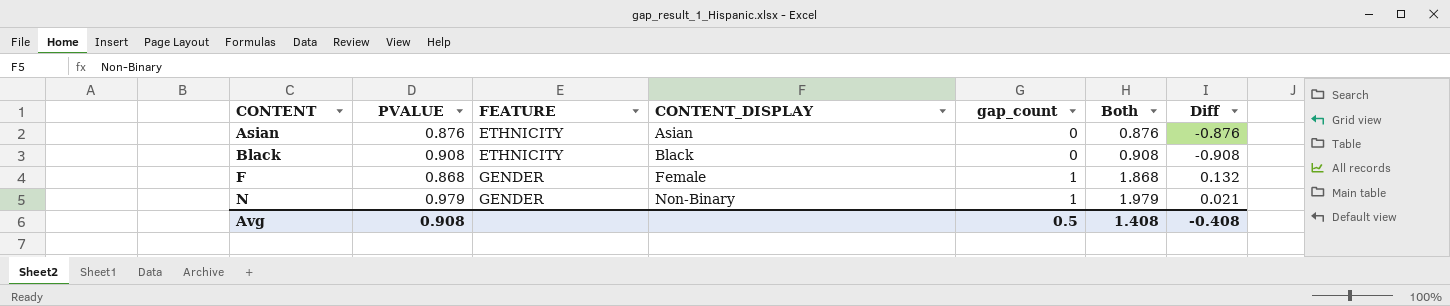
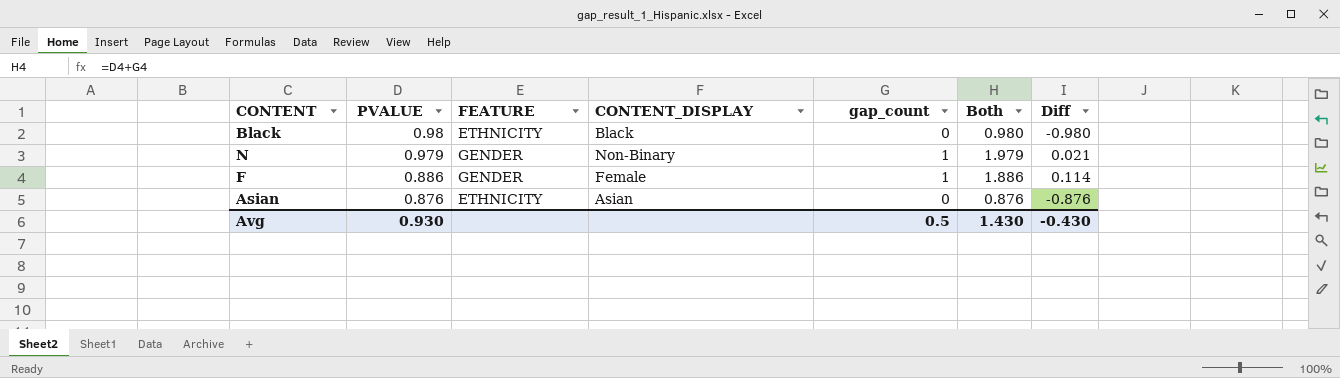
row order: CONTENT ascending -> PVALUE descending
Black | PVALUE: 0.908 -> 0.98
Black | Both: 0.908 -> 0.980
Black | Diff: -0.908 -> -0.980
F | PVALUE: 0.868 -> 0.886
F | Both: 1.868 -> 1.886
F | Diff: 0.132 -> 0.114
Avg | PVALUE: 0.908 -> 0.930
Avg | Both: 1.408 -> 1.430
Avg | Diff: -0.408 -> -0.430

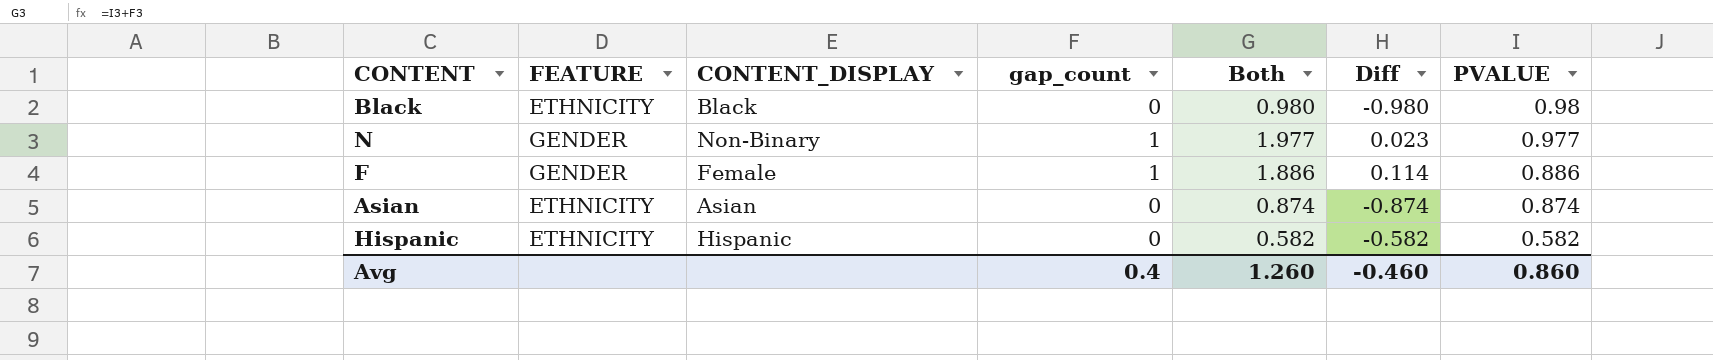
column PVALUE | position: 2 -> 7
N | Both: 1.979 -> 1.977
N | Diff: 0.021 -> 0.023
N | PVALUE: 0.979 -> 0.977
Asian | Both: 0.876 -> 0.874
Asian | Diff: -0.876 -> -0.874
Asian | PVALUE: 0.876 -> 0.874
row Hispanic: none -> ETHNICITY | Hispanic | 0 | 0.582 | -0.582 | 0.582
Avg | gap_count: 0.5 -> 0.4
Avg | Both: 1.430 -> 1.260
Avg | Diff: -0.430 -> -0.460
Avg | PVALUE: 0.930 -> 0.860

